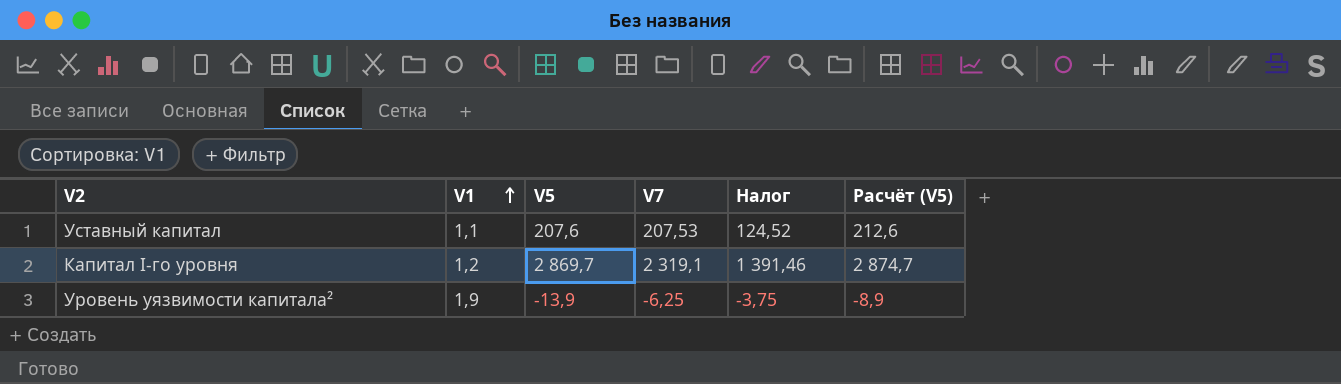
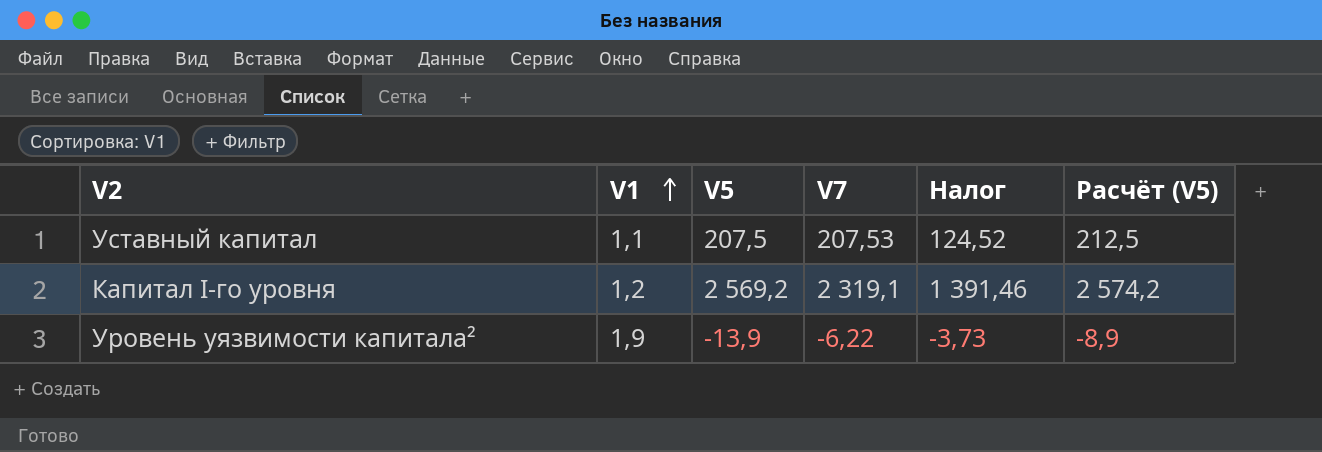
Уставный капитал | V5: 207,6 -> 207,5
Уставный капитал | Расчёт (V5): 212,6 -> 212,5
Капитал I-го уровня | V5: 2 869,7 -> 2 569,2
Капитал I-го уровня | Расчёт (V5): 2 874,7 -> 2 574,2
Уровень уязвимости капитала² | V7: -6,25 -> -6,22
Уровень уязвимости капитала² | Налог: -3,75 -> -3,73

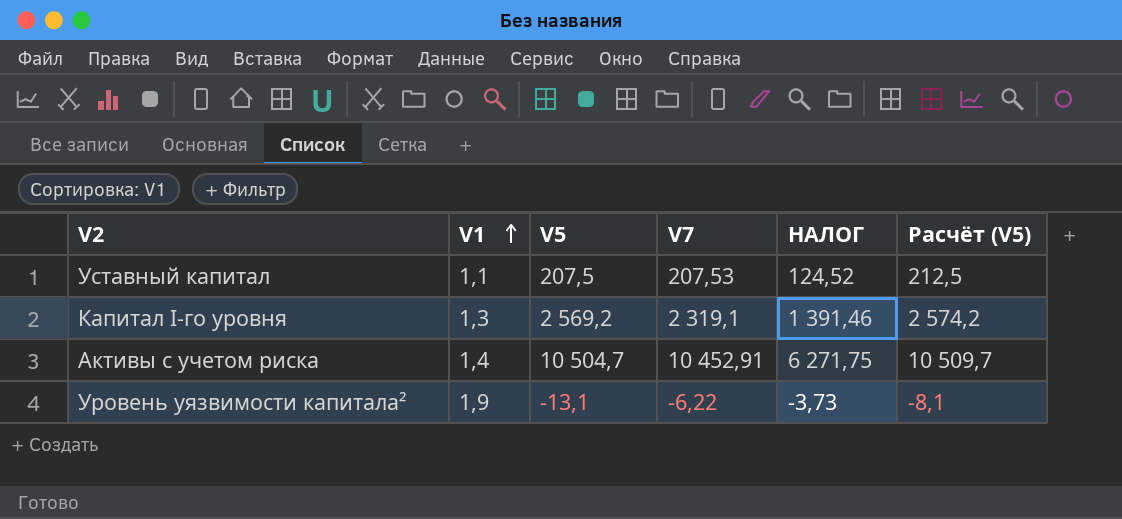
column name: Налог -> НАЛОГ
Капитал I-го уровня | V1: 1,2 -> 1,3
row Активы с учетом риска: none -> 1,4 | 10 504,7 | 10 452,91 | 6 271,75 | 10 509,7
Уровень уязвимости капитала² | V5: -13,9 -> -13,1
Уровень уязвимости капитала² | Расчёт (V5): -8,9 -> -8,1

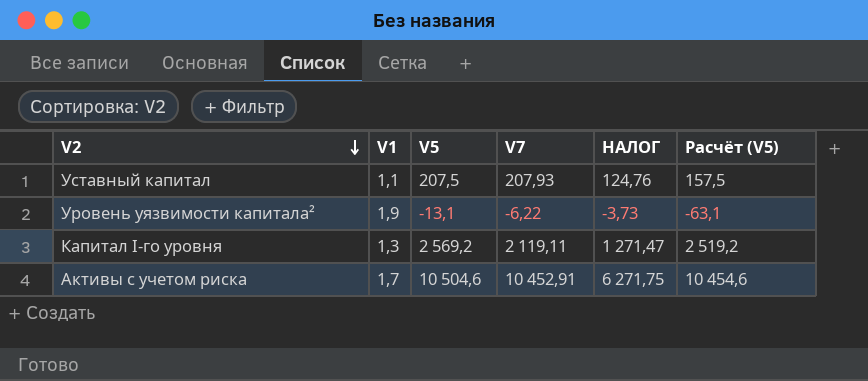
row order: V1 ascending -> V2 descending
column Расчёт (V5) | formula: [V5] + 5 -> [V5] - 50
Уставный капитал | V7: 207,53 -> 207,93
Уставный капитал | НАЛОГ: 124,52 -> 124,76
Капитал I-го уровня | V7: 2 319,1 -> 2 119,11
Капитал I-го уровня | НАЛОГ: 1 391,46 -> 1 271,47
Активы с учетом риска | V1: 1,4 -> 1,7
Активы с учетом риска | V5: 10 504,7 -> 10 504,6

